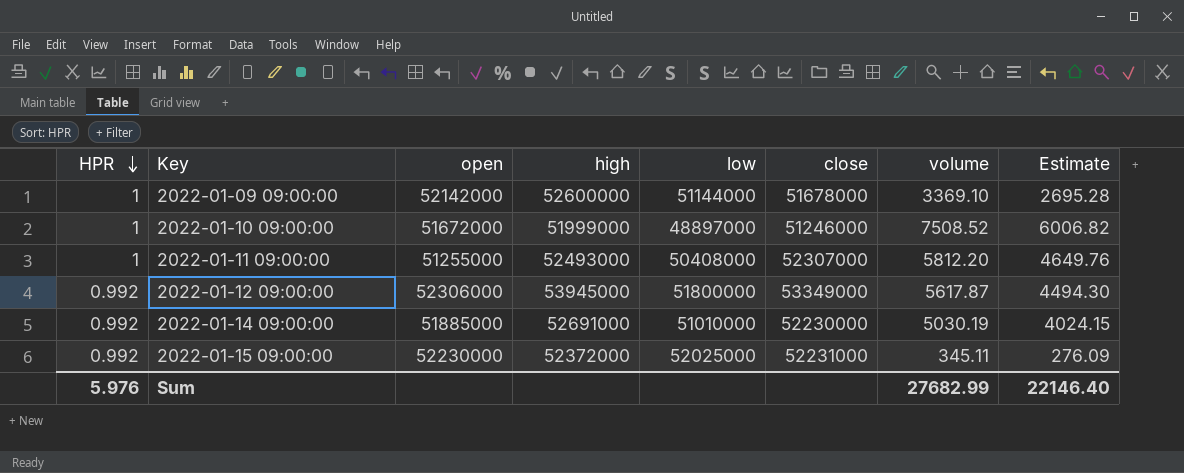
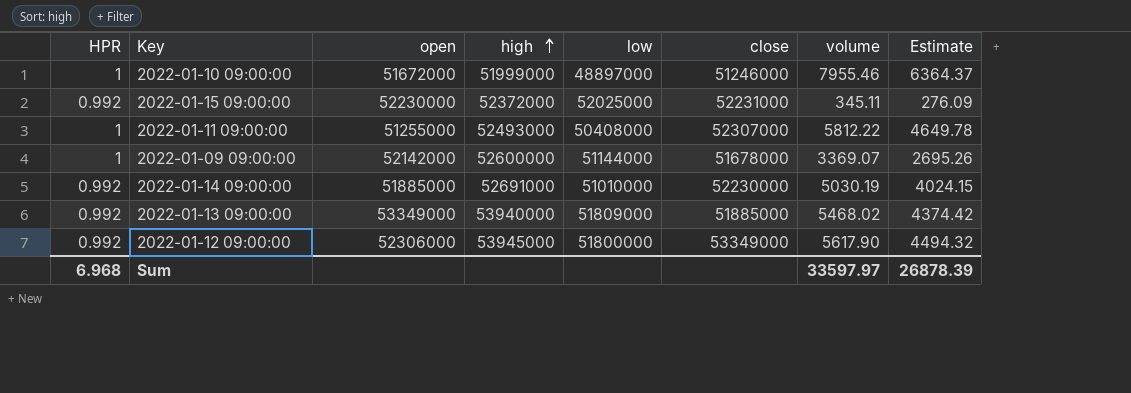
row order: HPR descending -> high ascending
2022-01-10 09:00:00 | volume: 7508.52 -> 7955.46
2022-01-10 09:00:00 | Estimate: 6006.82 -> 6364.37
2022-01-11 09:00:00 | volume: 5812.20 -> 5812.22
2022-01-11 09:00:00 | Estimate: 4649.76 -> 4649.78
2022-01-09 09:00:00 | volume: 3369.10 -> 3369.07
2022-01-09 09:00:00 | Estimate: 2695.28 -> 2695.26
row 2022-01-13 09:00:00: none -> 0.992 | 53349000 | 53940000 | 51809000 | 51885000 | 5468.02 | 4374.42
2022-01-12 09:00:00 | volume: 5617.87 -> 5617.90
2022-01-12 09:00:00 | Estimate: 4494.30 -> 4494.32
Sum | HPR: 5.976 -> 6.968
Sum | volume: 27682.99 -> 33597.97
Sum | Estimate: 22146.40 -> 26878.39

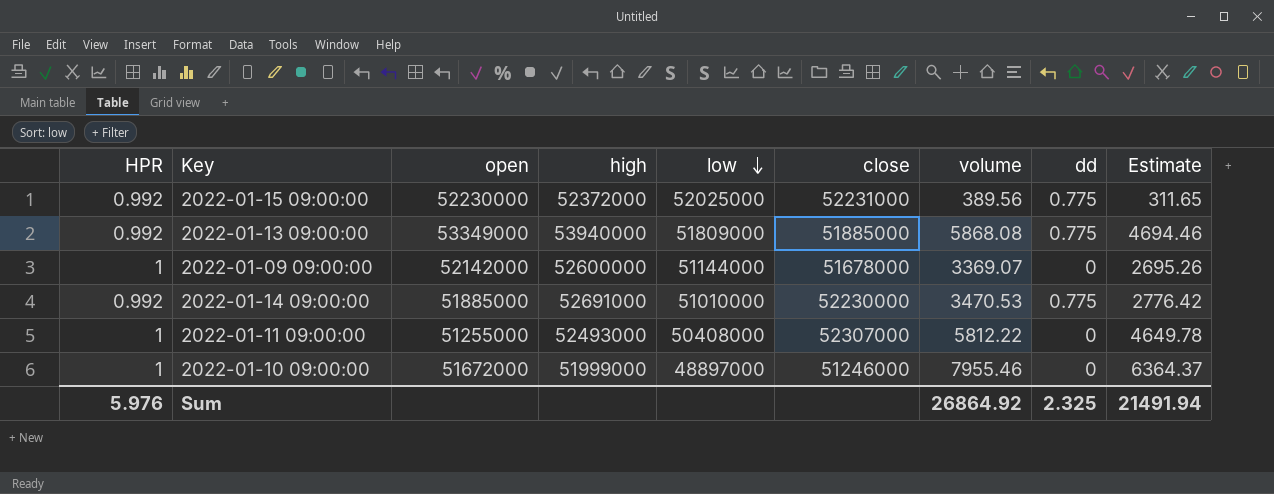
row order: high ascending -> low descending
column dd | position: none -> 8
row 2022-01-12 09:00:00: 0.992 | 52306000 | 53945000 | 51800000 | 53349000 | 5617.90 | 4494.32 -> none
2022-01-15 09:00:00 | volume: 345.11 -> 389.56
2022-01-15 09:00:00 | Estimate: 276.09 -> 311.65
2022-01-13 09:00:00 | volume: 5468.02 -> 5868.08
2022-01-13 09:00:00 | Estimate: 4374.42 -> 4694.46
2022-01-14 09:00:00 | volume: 5030.19 -> 3470.53
2022-01-14 09:00:00 | Estimate: 4024.15 -> 2776.42
Sum | HPR: 6.968 -> 5.976
Sum | volume: 33597.97 -> 26864.92
Sum | Estimate: 26878.39 -> 21491.94

